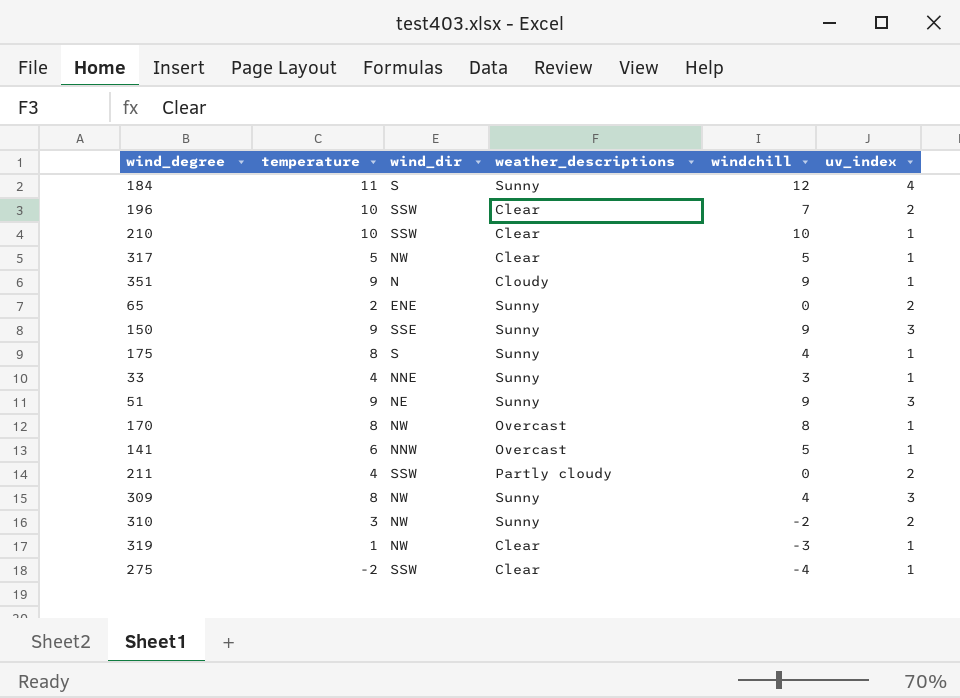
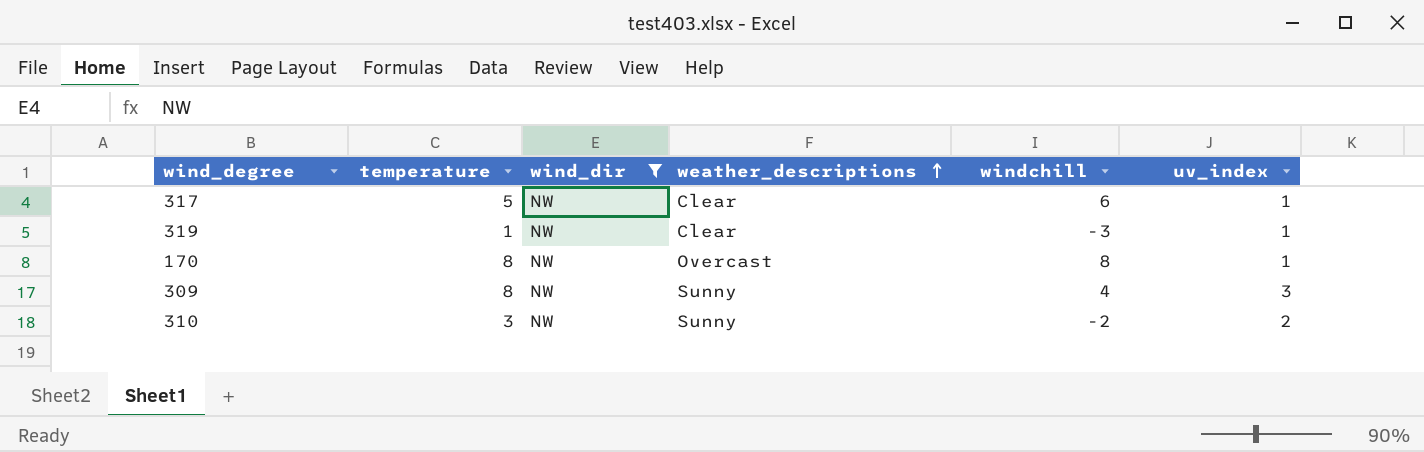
filter: none -> wind_dir = NW
row order: none -> weather_descriptions ascending
317 | windchill: 5 -> 6

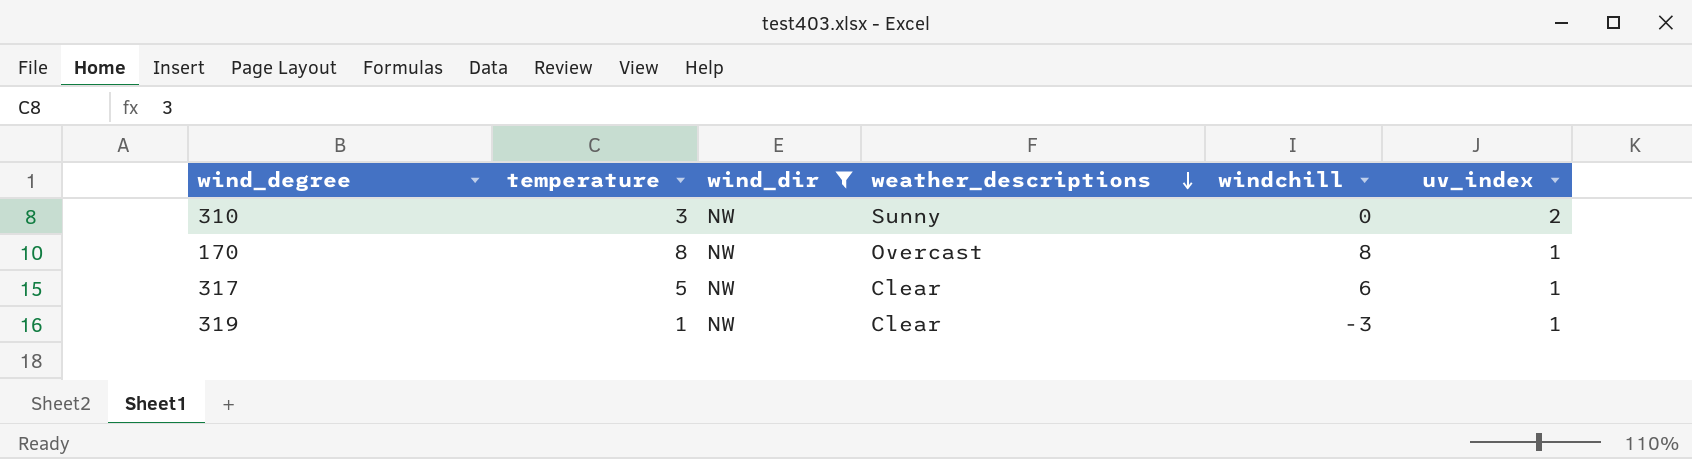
row order: weather_descriptions ascending -> weather_descriptions descending
row 309: 8 | NW | Sunny | 4 | 3 -> none
310 | windchill: -2 -> 0

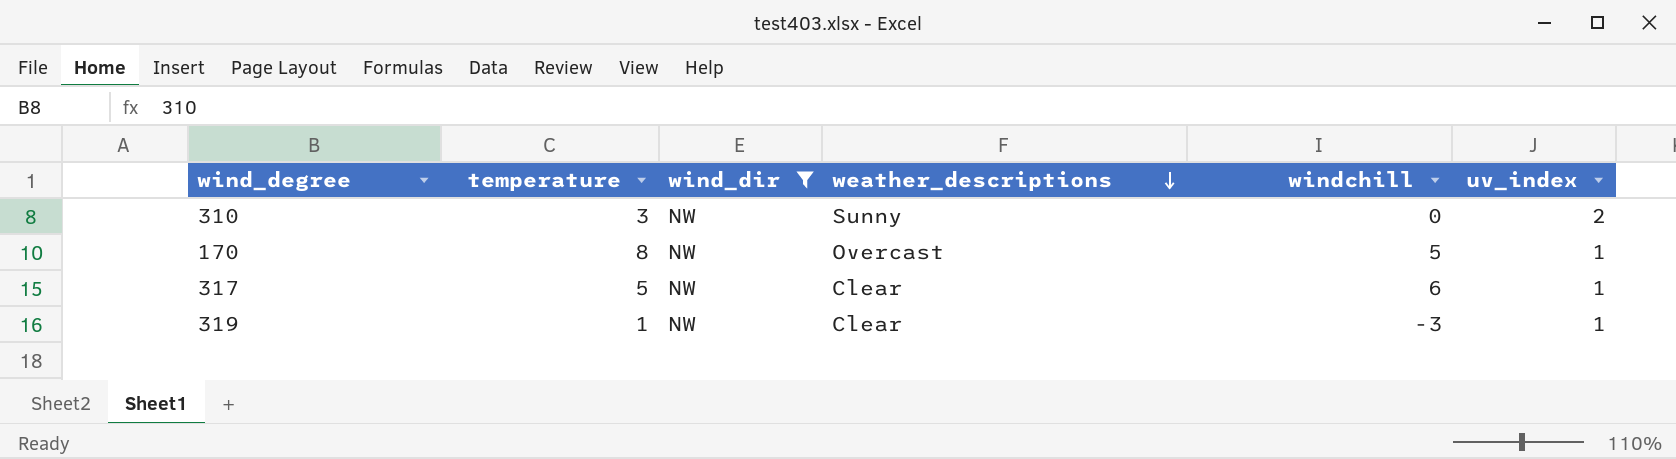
170 | windchill: 8 -> 5

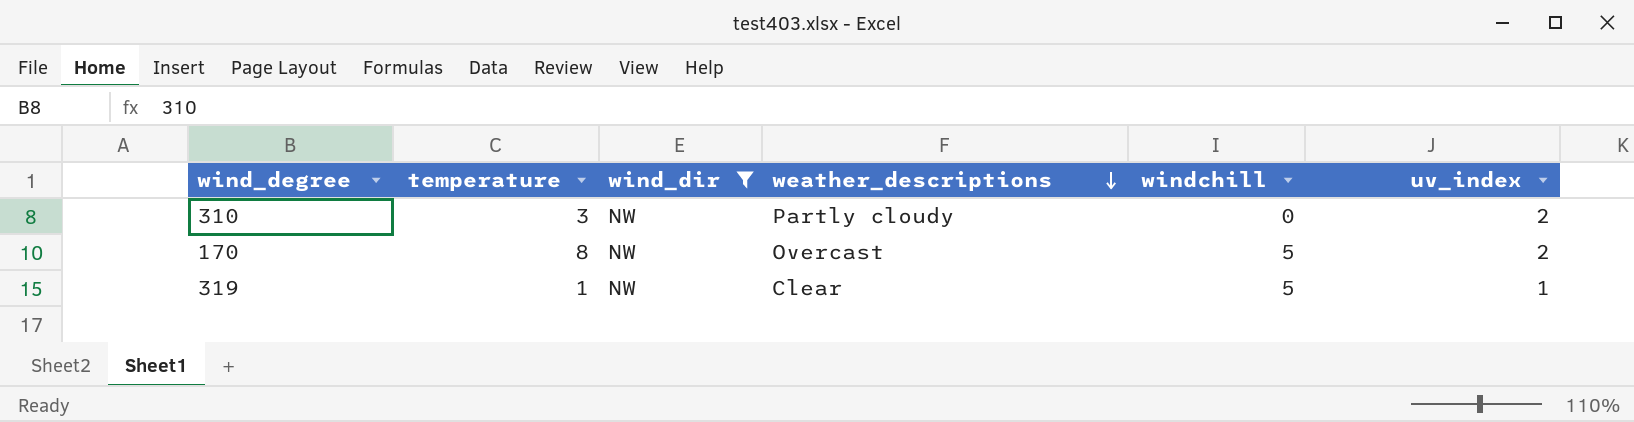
row 317: 5 | NW | Clear | 6 | 1 -> none
310 | weather_descriptions: Sunny -> Partly cloudy
170 | uv_index: 1 -> 2
319 | windchill: -3 -> 5

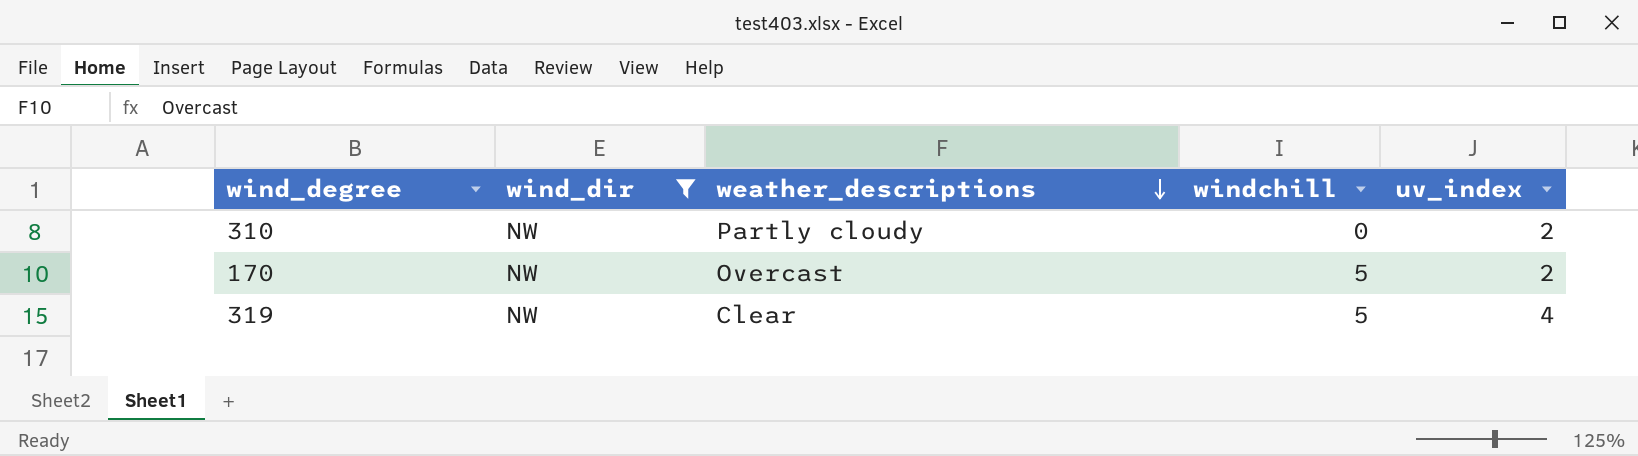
column temperature | position: 2 -> none
319 | uv_index: 1 -> 4

